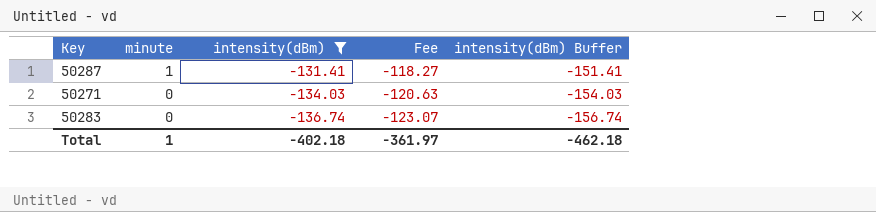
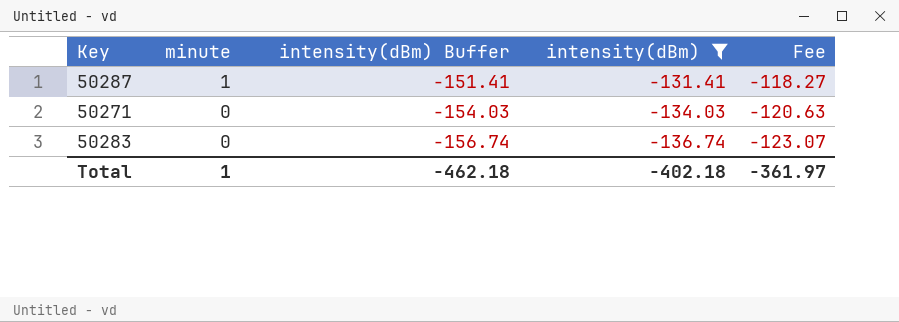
column intensity(dBm) Buffer | position: 5 -> 3

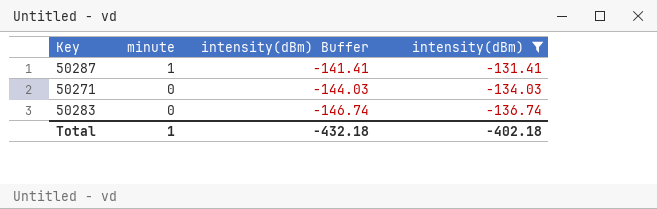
column Fee | formula: [intensity(dBm)] * 0.9 -> none
column intensity(dBm) Buffer | formula: [intensity(dBm)] - 20 -> [intensity(dBm)] - 10
Total | intensity(dBm) Buffer: -462.18 -> -432.18

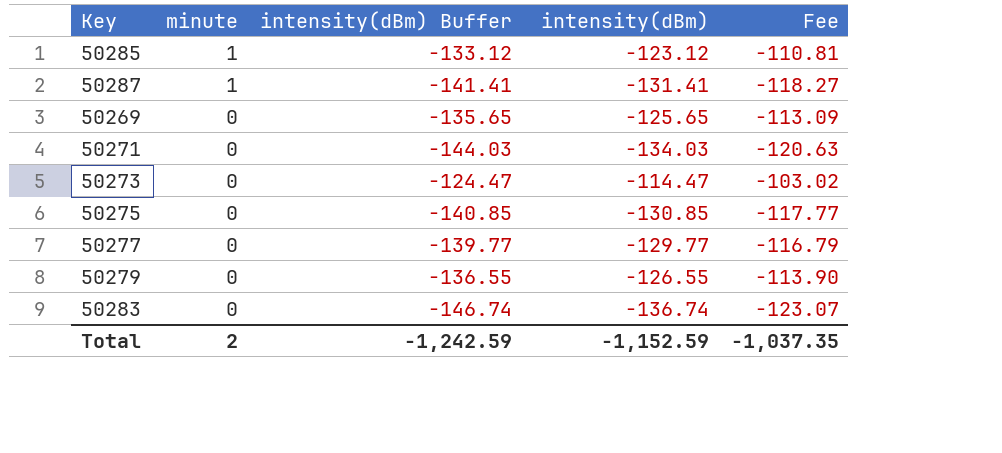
filter: intensity(dBm) <= -131.41 -> none
column Fee | formula: none -> [intensity(dBm)] * 0.9
Total | minute: 1 -> 2
Total | intensity(dBm) Buffer: -432.18 -> -1,242.59
Total | intensity(dBm): -402.18 -> -1,152.59

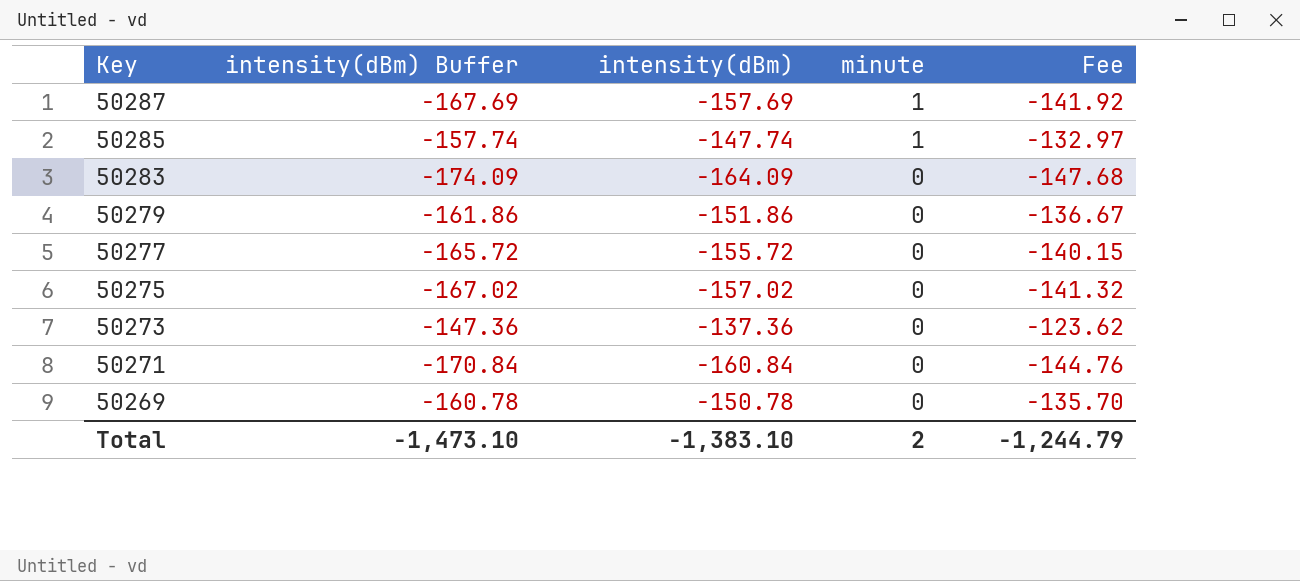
row order: minute descending -> Key descending
column minute | position: 2 -> 4
50287 | intensity(dBm) Buffer: -141.41 -> -167.69
50287 | intensity(dBm): -131.41 -> -157.69
50287 | Fee: -118.27 -> -141.92
50285 | intensity(dBm) Buffer: -133.12 -> -157.74
50285 | intensity(dBm): -123.12 -> -147.74
50285 | Fee: -110.81 -> -132.97
50283 | intensity(dBm) Buffer: -146.74 -> -174.09
50283 | intensity(dBm): -136.74 -> -164.09
50283 | Fee: -123.07 -> -147.68
50279 | intensity(dBm) Buffer: -136.55 -> -161.86
50279 | intensity(dBm): -126.55 -> -151.86
50279 | Fee: -113.90 -> -136.67
50277 | intensity(dBm) Buffer: -139.77 -> -165.72
50277 | intensity(dBm): -129.77 -> -155.72
50277 | Fee: -116.79 -> -140.15
50275 | intensity(dBm) Buffer: -140.85 -> -167.02
50275 | intensity(dBm): -130.85 -> -157.02
50275 | Fee: -117.77 -> -141.32
50273 | intensity(dBm) Buffer: -124.47 -> -147.36
50273 | intensity(dBm): -114.47 -> -137.36
50273 | Fee: -103.02 -> -123.62
50271 | intensity(dBm) Buffer: -144.03 -> -170.84
50271 | intensity(dBm): -134.03 -> -160.84
50271 | Fee: -120.63 -> -144.76
50269 | intensity(dBm) Buffer: -135.65 -> -160.78
50269 | intensity(dBm): -125.65 -> -150.78
50269 | Fee: -113.09 -> -135.70
Total | intensity(dBm) Buffer: -1,242.59 -> -1,473.10
Total | intensity(dBm): -1,152.59 -> -1,383.10
Total | Fee: -1,037.35 -> -1,244.79

